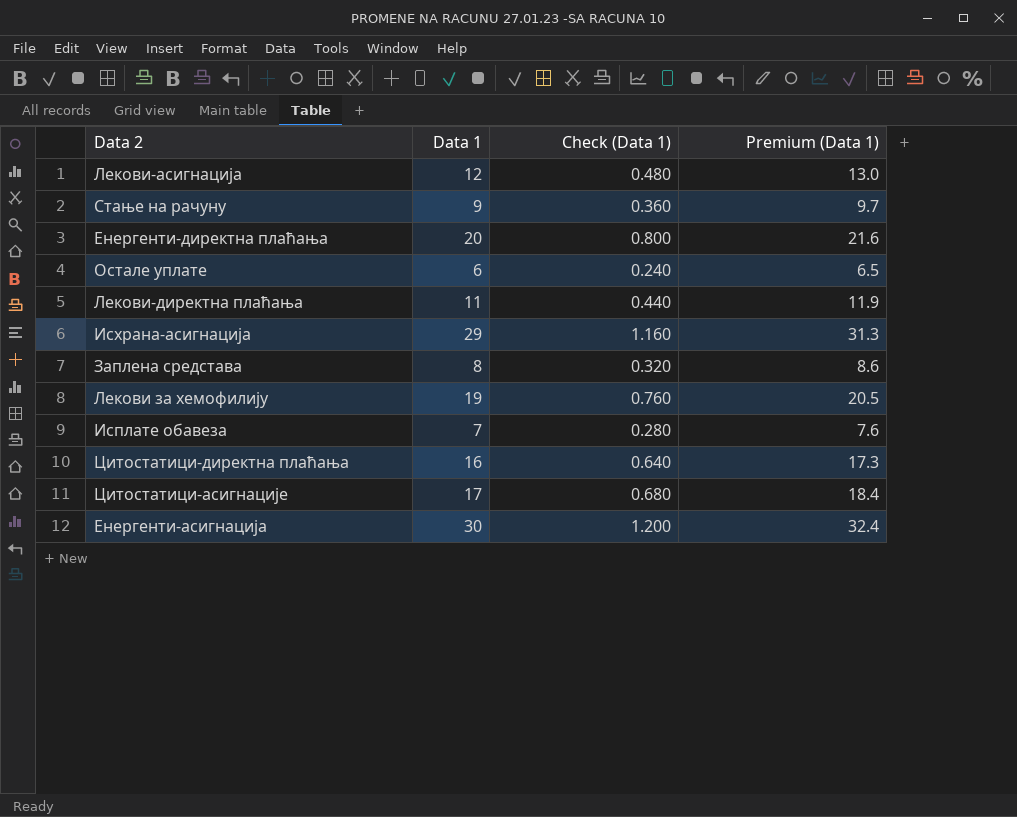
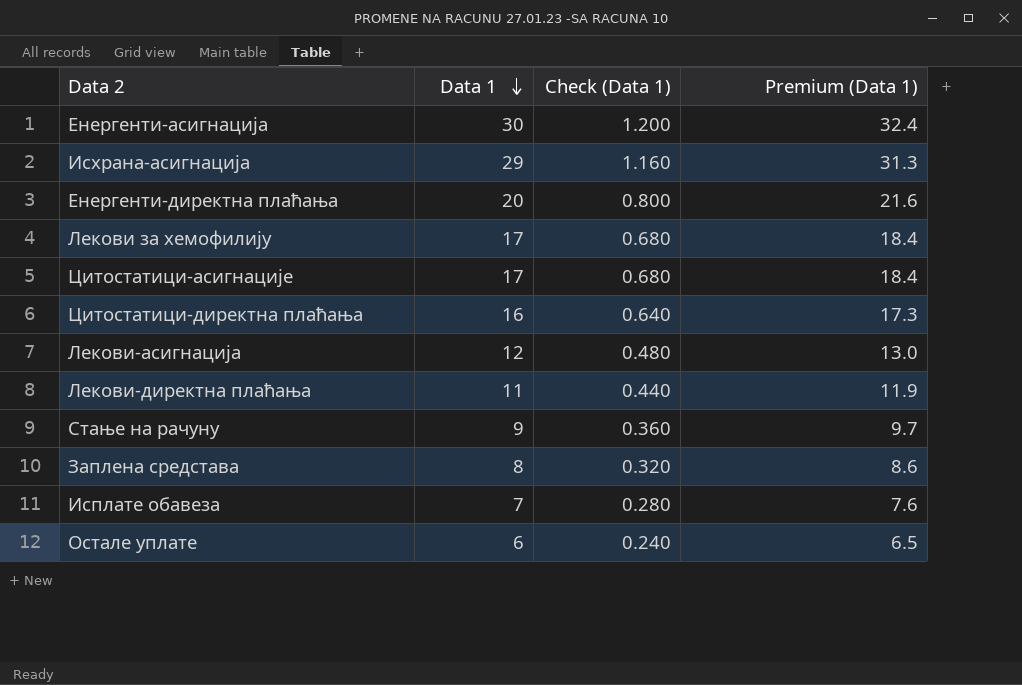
row order: none -> Data 1 descending
Лекови за хемофилију | Data 1: 19 -> 17
Лекови за хемофилију | Check (Data 1): 0.760 -> 0.680
Лекови за хемофилију | Premium (Data 1): 20.5 -> 18.4

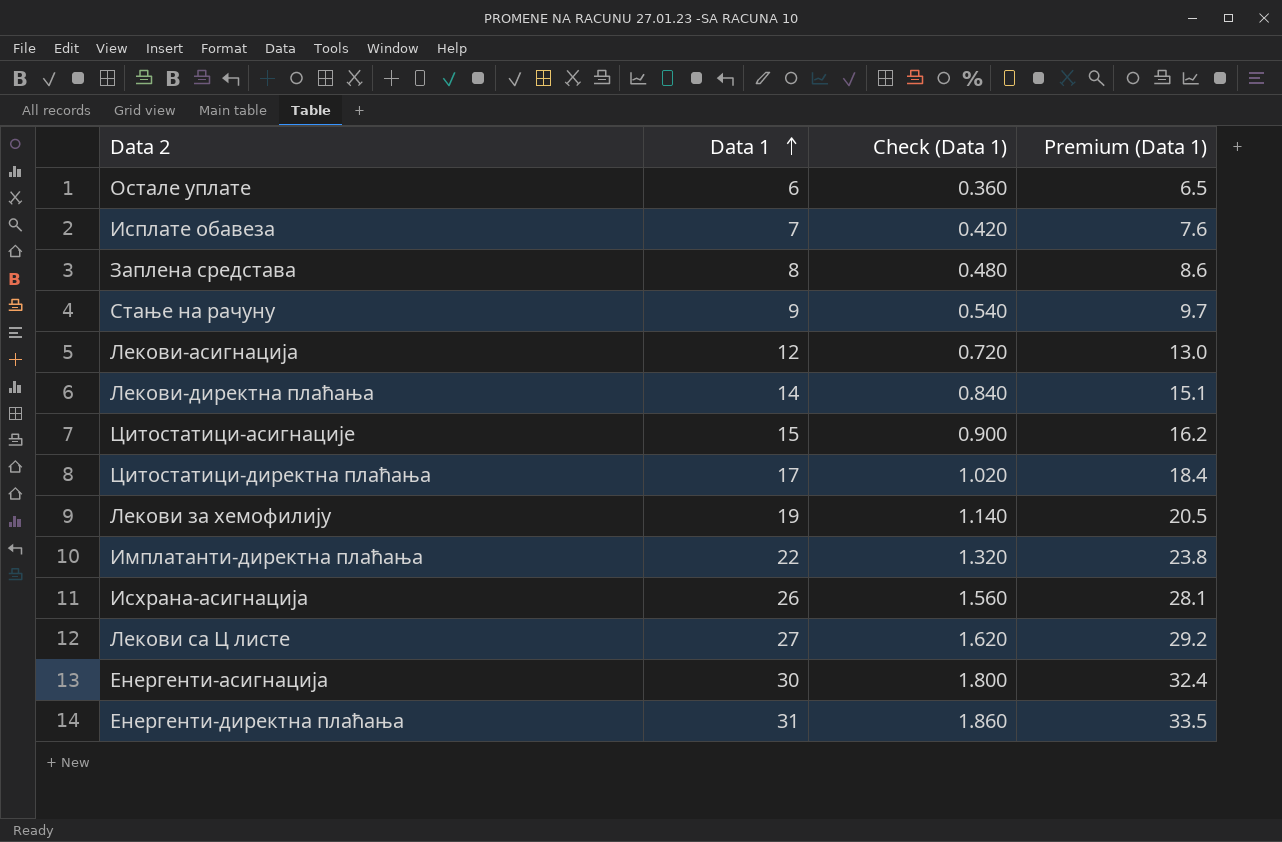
row order: Data 1 descending -> Data 1 ascending
column Check (Data 1) | formula: [Data 1] * 0.04 -> [Data 1] * 0.06
Лекови-директна плаћања | Data 1: 11 -> 14
Лекови-директна плаћања | Premium (Data 1): 11.9 -> 15.1
Цитостатици-асигнације | Data 1: 17 -> 15
Цитостатици-асигнације | Premium (Data 1): 18.4 -> 16.2
Цитостатици-директна плаћања | Data 1: 16 -> 17
Цитостатици-директна плаћања | Premium (Data 1): 17.3 -> 18.4
Лекови за хемофилију | Data 1: 17 -> 19
Лекови за хемофилију | Premium (Data 1): 18.4 -> 20.5
row Имплатанти-директна плаћања: none -> 22 | 1.320 | 23.8
Исхрана-асигнација | Data 1: 29 -> 26
Исхрана-асигнација | Premium (Data 1): 31.3 -> 28.1
row Лекови са Ц листе: none -> 27 | 1.620 | 29.2
Енергенти-директна плаћања | Data 1: 20 -> 31
Енергенти-директна плаћања | Premium (Data 1): 21.6 -> 33.5

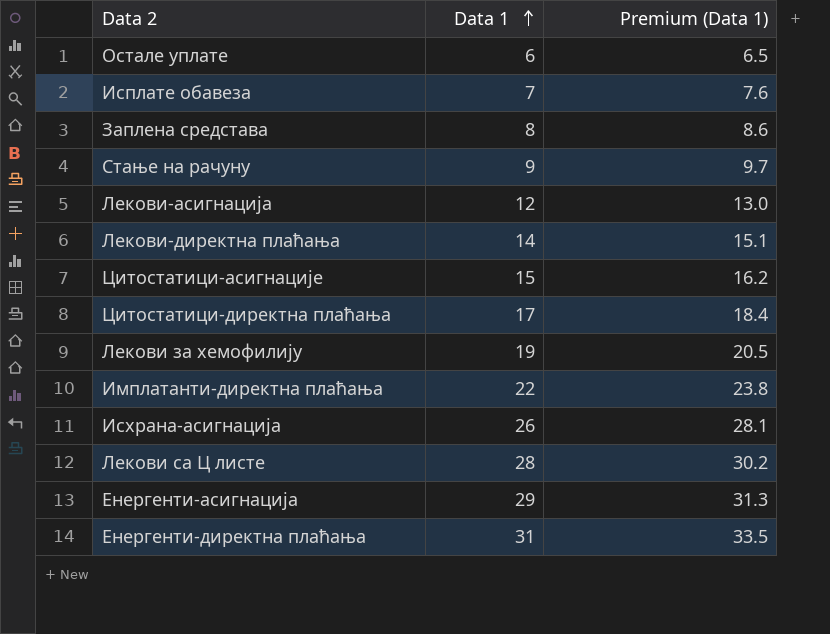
column Check (Data 1) | formula: [Data 1] * 0.06 -> none
Лекови са Ц листе | Data 1: 27 -> 28
Лекови са Ц листе | Premium (Data 1): 29.2 -> 30.2
Енергенти-асигнација | Data 1: 30 -> 29
Енергенти-асигнација | Premium (Data 1): 32.4 -> 31.3

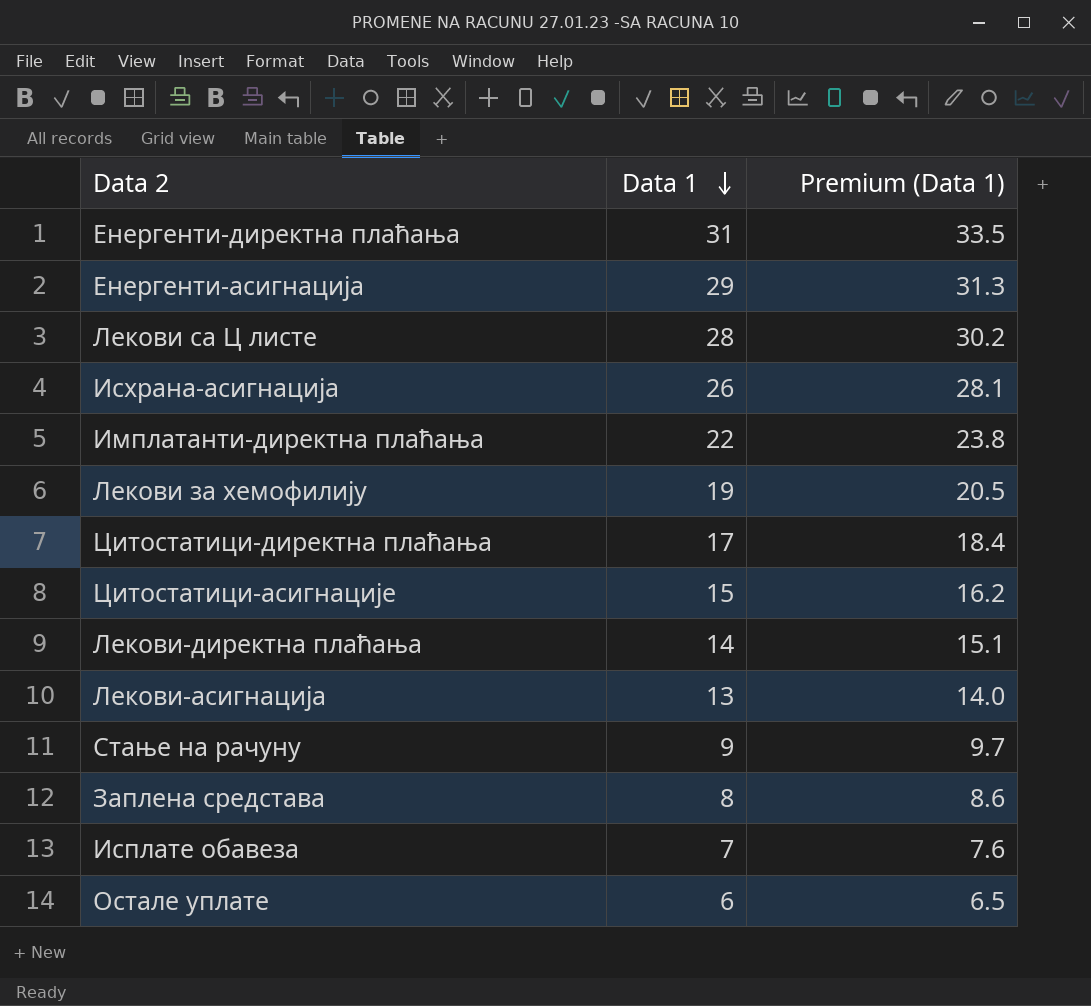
row order: Data 1 ascending -> Data 1 descending
Лекови-асигнација | Data 1: 12 -> 13
Лекови-асигнација | Premium (Data 1): 13.0 -> 14.0

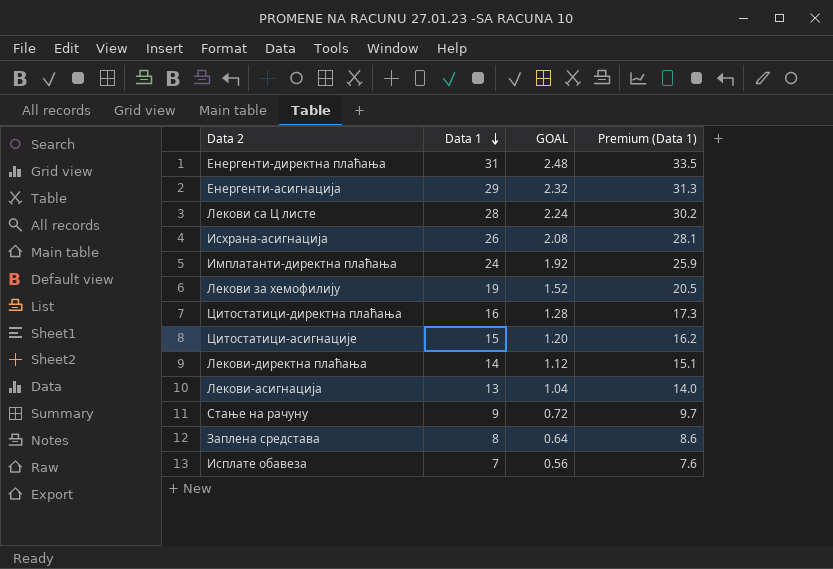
column GOAL | formula: none -> [Data 1] * 0.08
row Остале уплате: 6 | 6.5 -> none
Имплатанти-директна плаћања | Data 1: 22 -> 24
Имплатанти-директна плаћања | Premium (Data 1): 23.8 -> 25.9
Цитостатици-директна плаћања | Data 1: 17 -> 16
Цитостатици-директна плаћања | Premium (Data 1): 18.4 -> 17.3

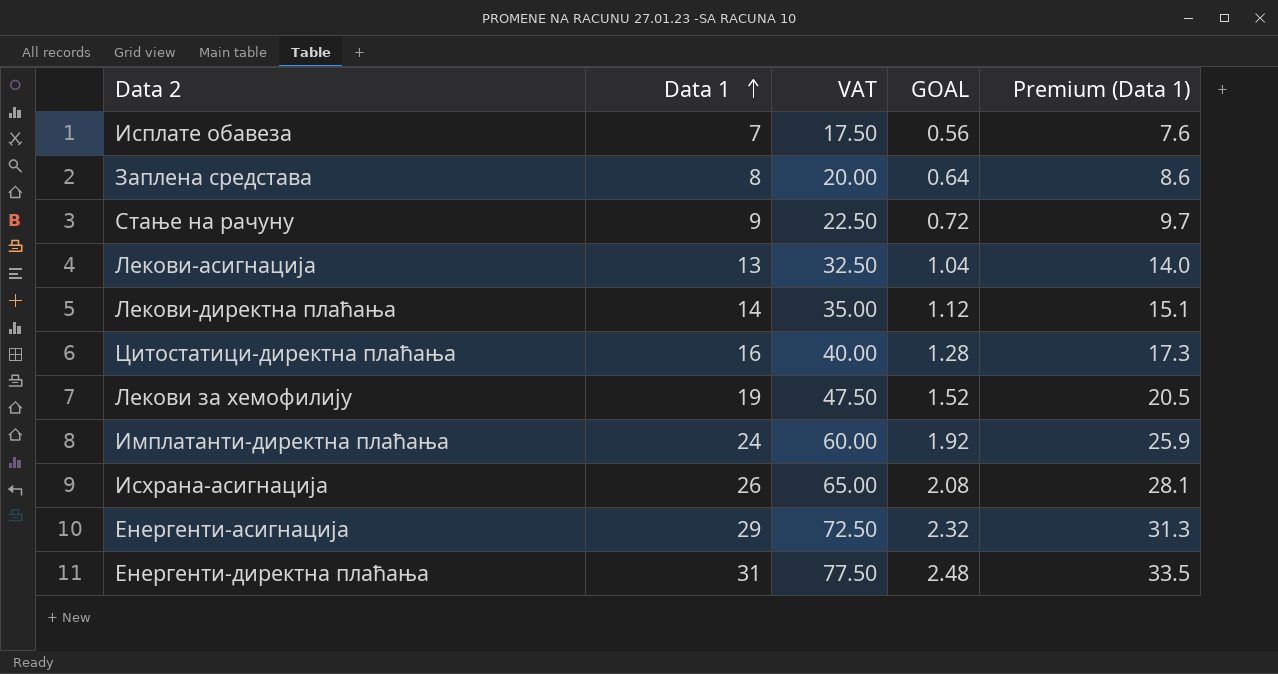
row order: Data 1 descending -> Data 1 ascending
column VAT | formula: none -> [Data 1] * 2.5
row Лекови са Ц листе: 28 | 2.24 | 30.2 -> none
row Цитостатици-асигнације: 15 | 1.20 | 16.2 -> none

